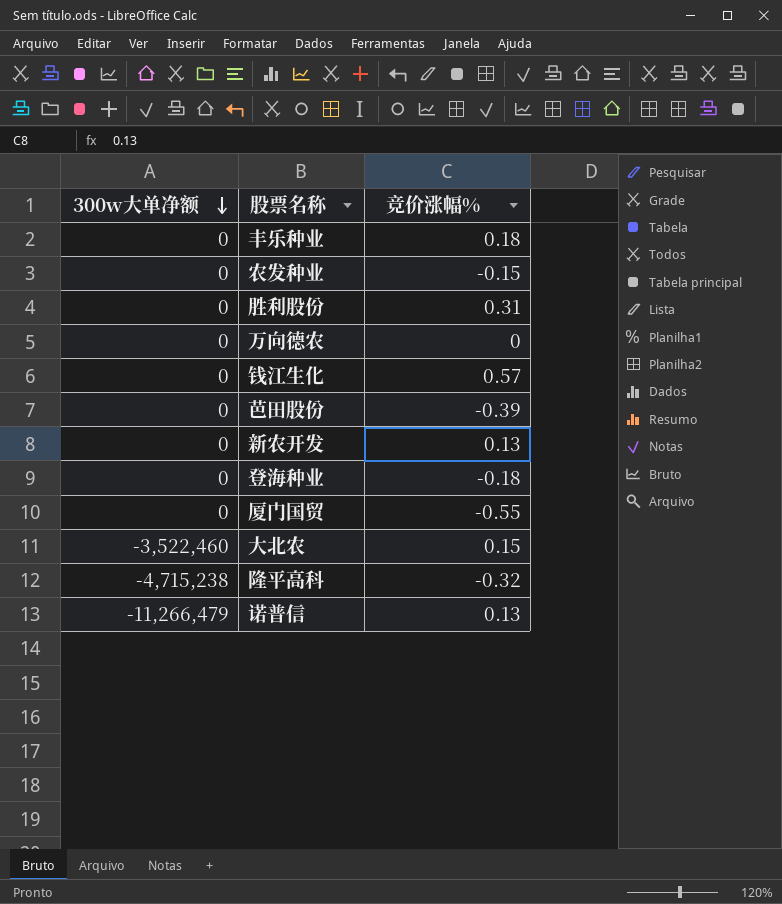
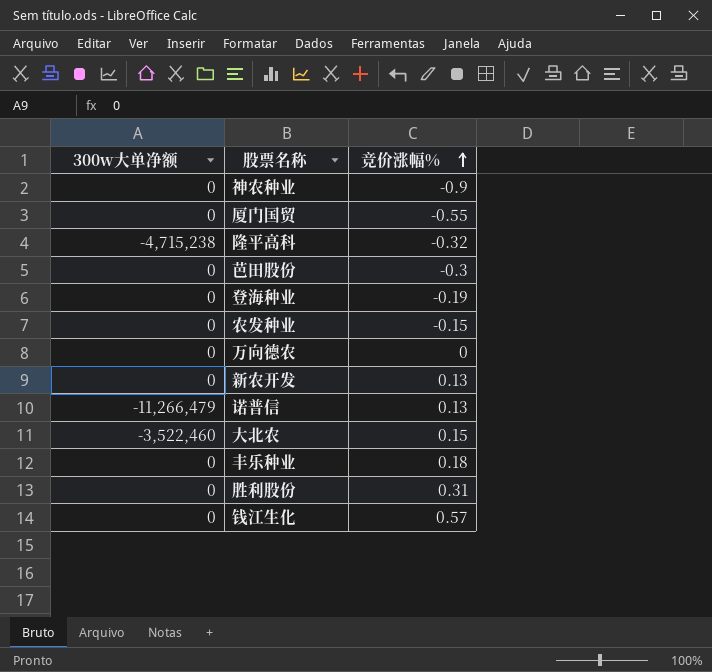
row order: 300w大单净额 descending -> 竞价涨幅% ascending
row 神农种业: none -> 0 | -0.9
芭田股份 | 竞价涨幅%: -0.39 -> -0.3
登海种业 | 竞价涨幅%: -0.18 -> -0.19

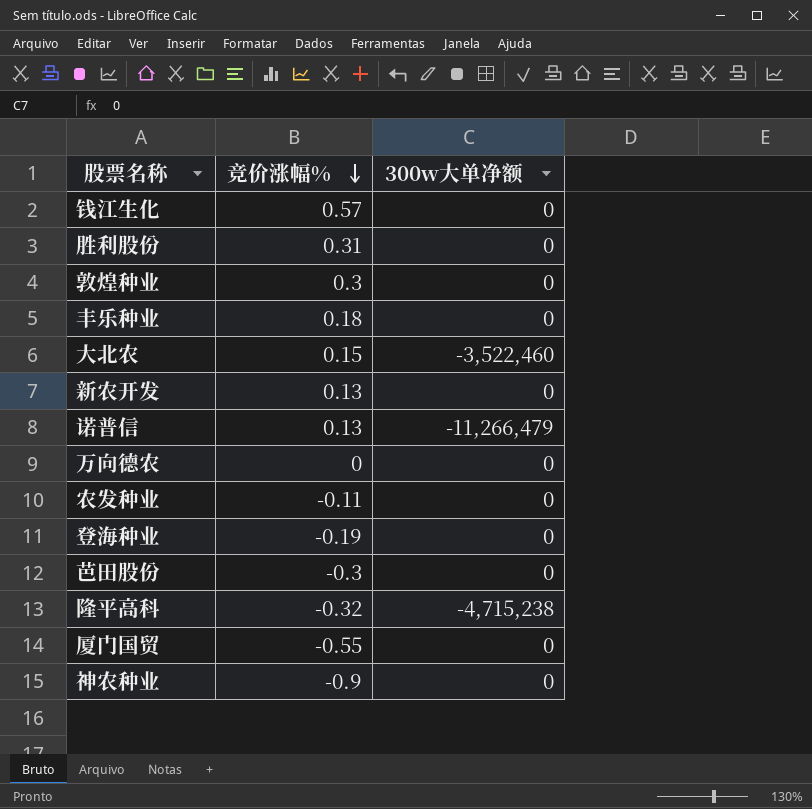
row order: 竞价涨幅% ascending -> 竞价涨幅% descending
column 300w大单净额 | position: 1 -> 3
row 敦煌种业: none -> 0.3 | 0
农发种业 | 竞价涨幅%: -0.15 -> -0.11

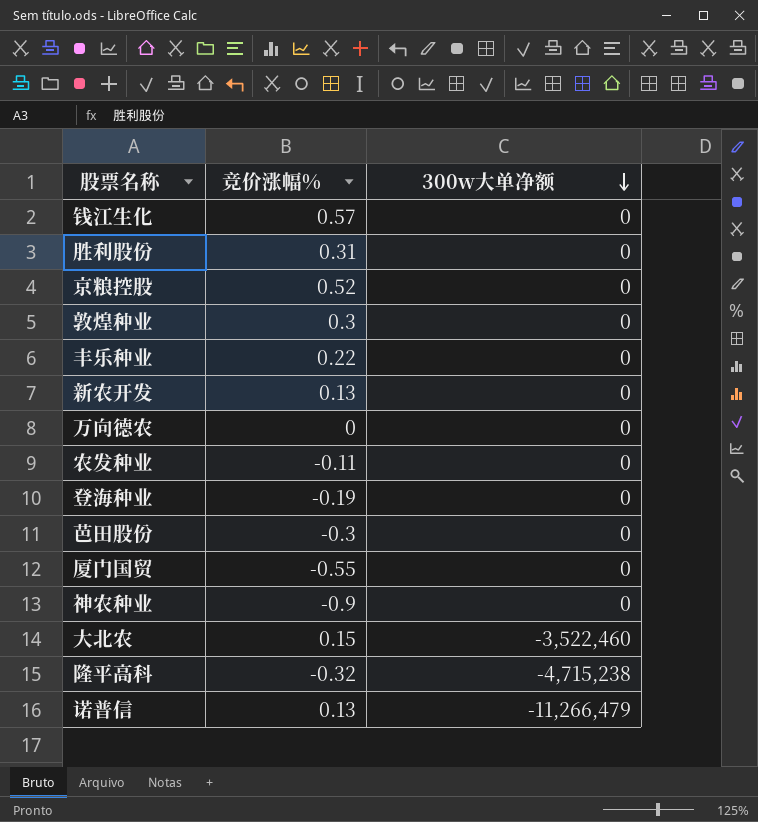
row order: 竞价涨幅% descending -> 300w大单净额 descending
row 京粮控股: none -> 0.52 | 0
丰乐种业 | 竞价涨幅%: 0.18 -> 0.22

